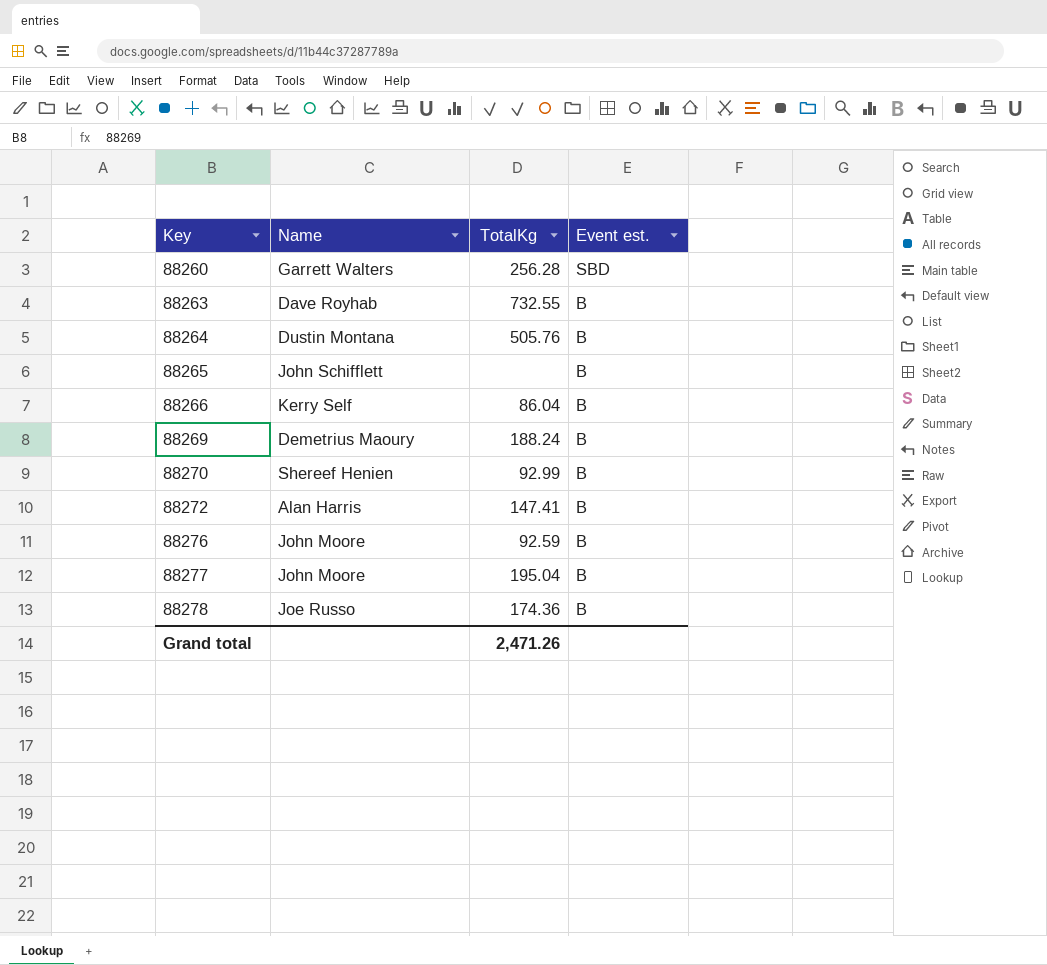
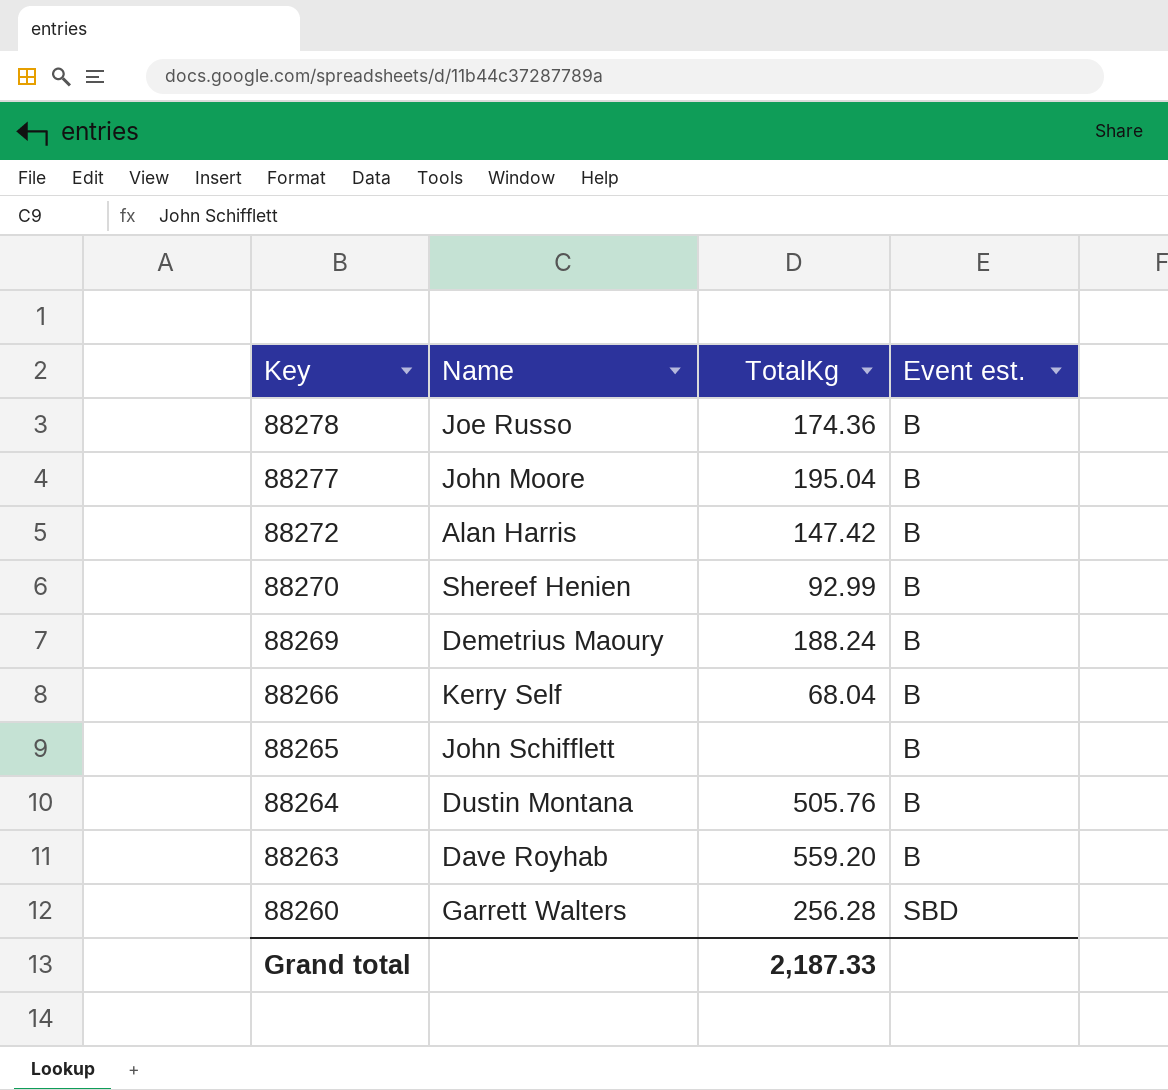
row order: Key ascending -> Key descending
row 88276: John Moore | 92.59 | B -> none
88272 | TotalKg: 147.41 -> 147.42
88266 | TotalKg: 86.04 -> 68.04
88263 | TotalKg: 732.55 -> 559.20
Grand total | TotalKg: 2,471.26 -> 2,187.33

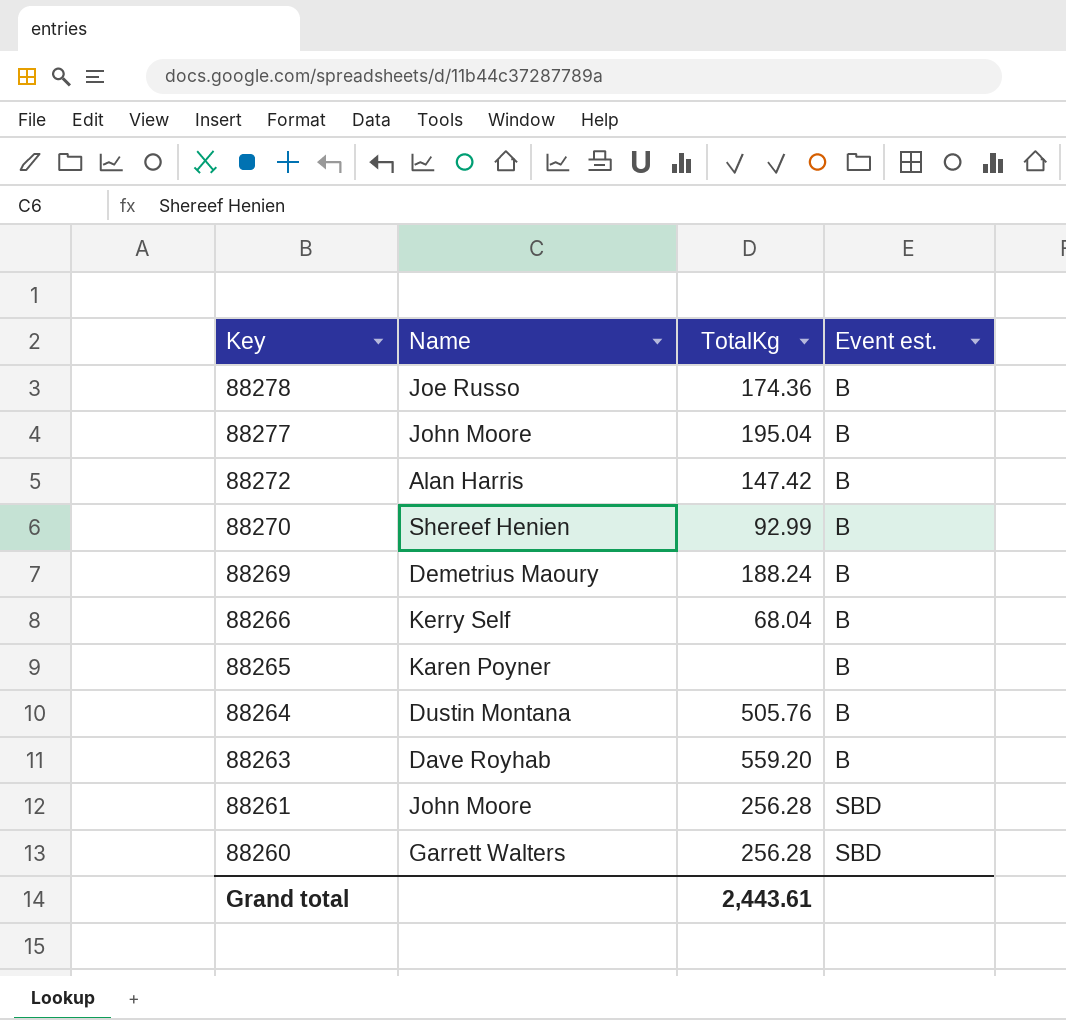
88265 | Name: John Schifflett -> Karen Poyner
row 88261: none -> John Moore | 256.28 | SBD
Grand total | TotalKg: 2,187.33 -> 2,443.61

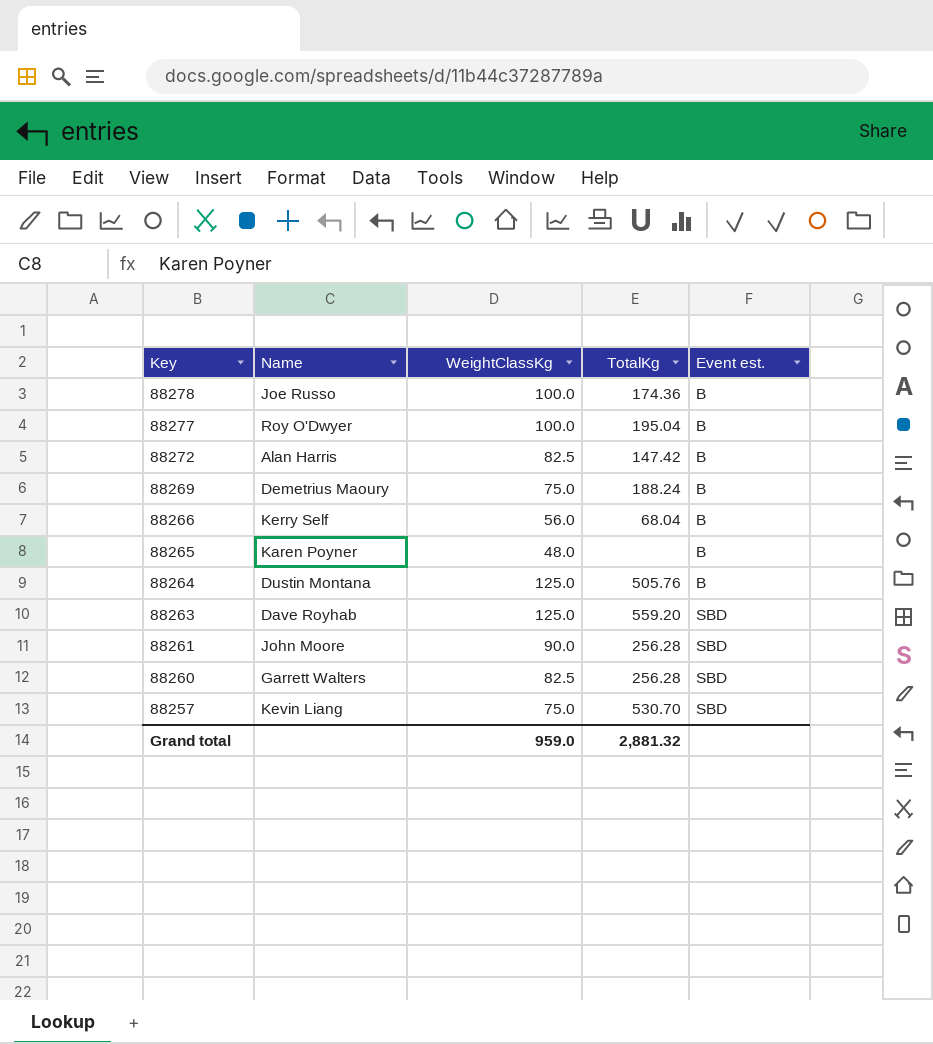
column WeightClassKg | position: none -> 3
row 88270: Shereef Henien | 92.99 | B -> none
88277 | Name: John Moore -> Roy O'Dwyer
88263 | Event est.: B -> SBD
row 88257: none -> Kevin Liang | 75.0 | 530.70 | SBD
Grand total | TotalKg: 2,443.61 -> 2,881.32

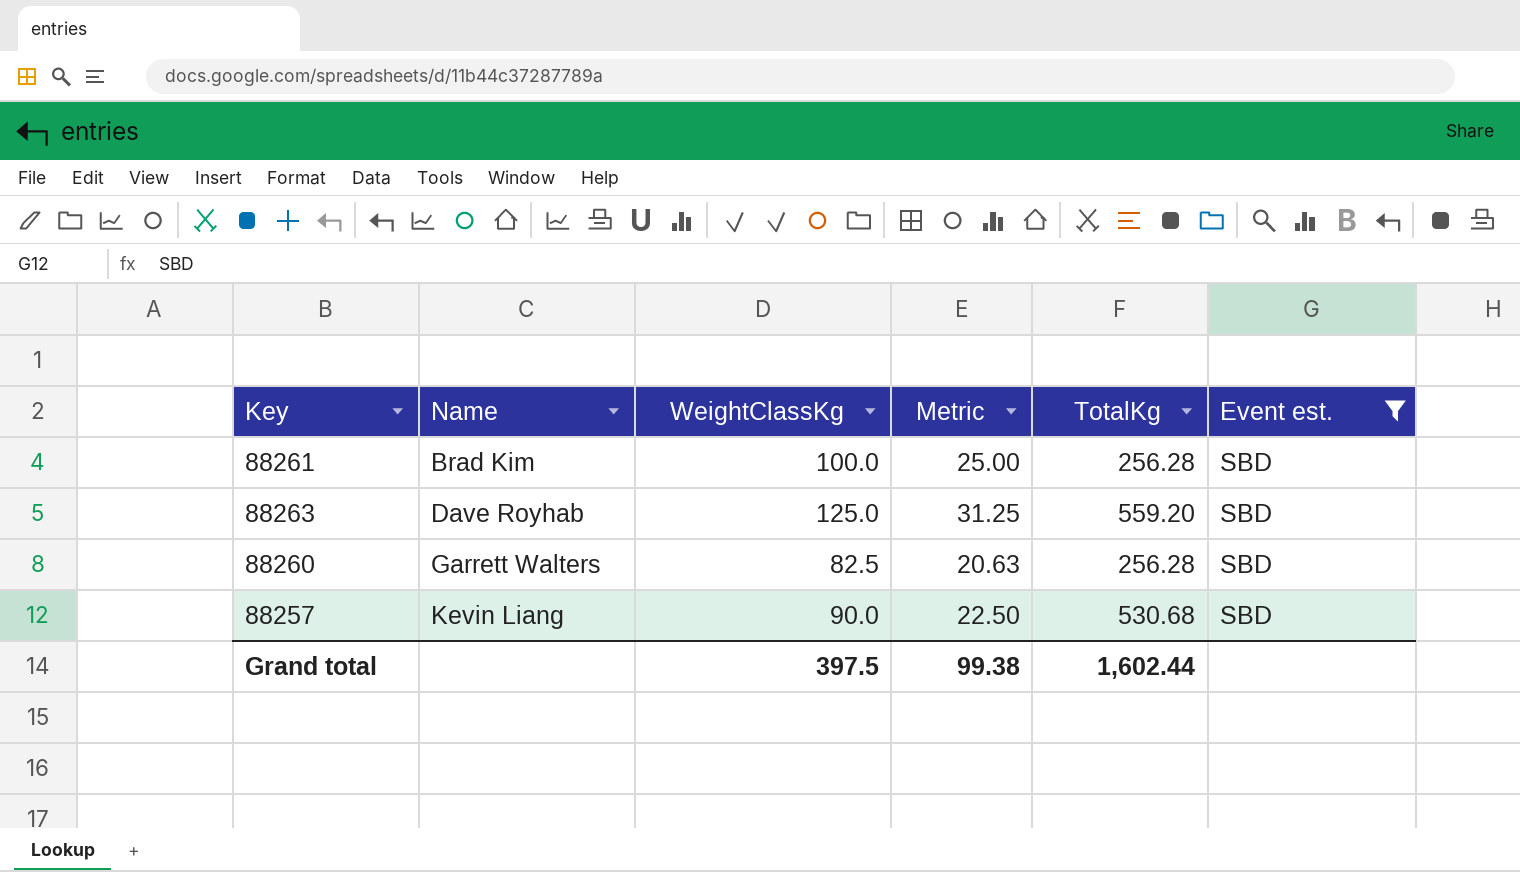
filter: none -> Event est. = SBD
row order: Key descending -> Name ascending
column Metric | formula: none -> [WeightClassKg] * 0.25
88261 | Name: John Moore -> Brad Kim
88261 | WeightClassKg: 90.0 -> 100.0
88257 | WeightClassKg: 75.0 -> 90.0
88257 | TotalKg: 530.70 -> 530.68
Grand total | WeightClassKg: 959.0 -> 397.5
Grand total | TotalKg: 2,881.32 -> 1,602.44

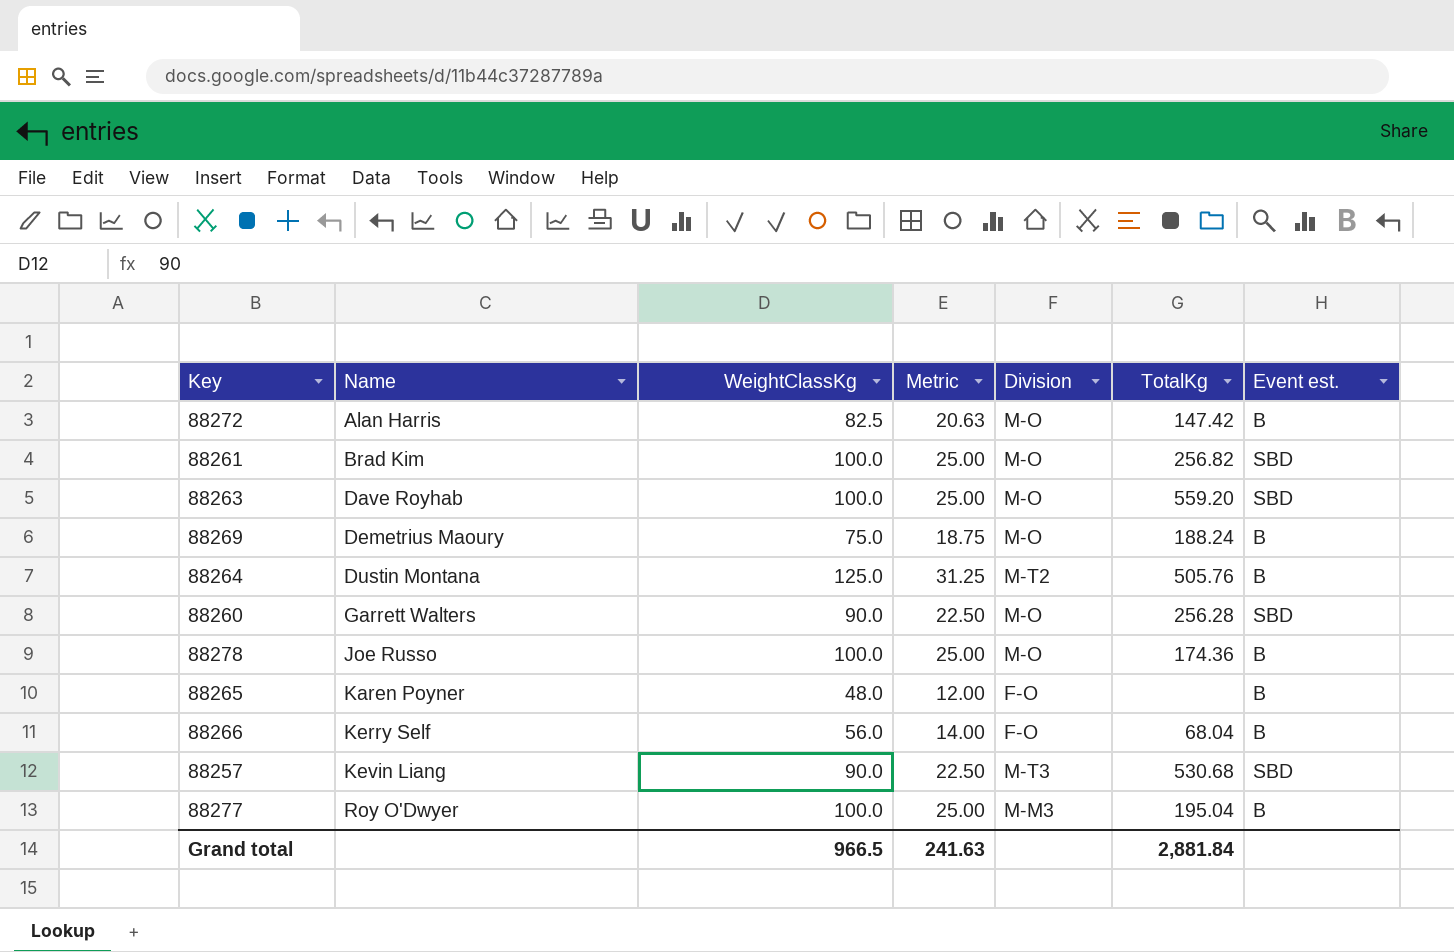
filter: Event est. = SBD -> none
column Division | position: none -> 5
88261 | TotalKg: 256.28 -> 256.82
88263 | WeightClassKg: 125.0 -> 100.0
88263 | Metric: 31.25 -> 25.00
88260 | WeightClassKg: 82.5 -> 90.0
88260 | Metric: 20.63 -> 22.50
Grand total | WeightClassKg: 397.5 -> 966.5
Grand total | Metric: 99.38 -> 241.63
Grand total | TotalKg: 1,602.44 -> 2,881.84

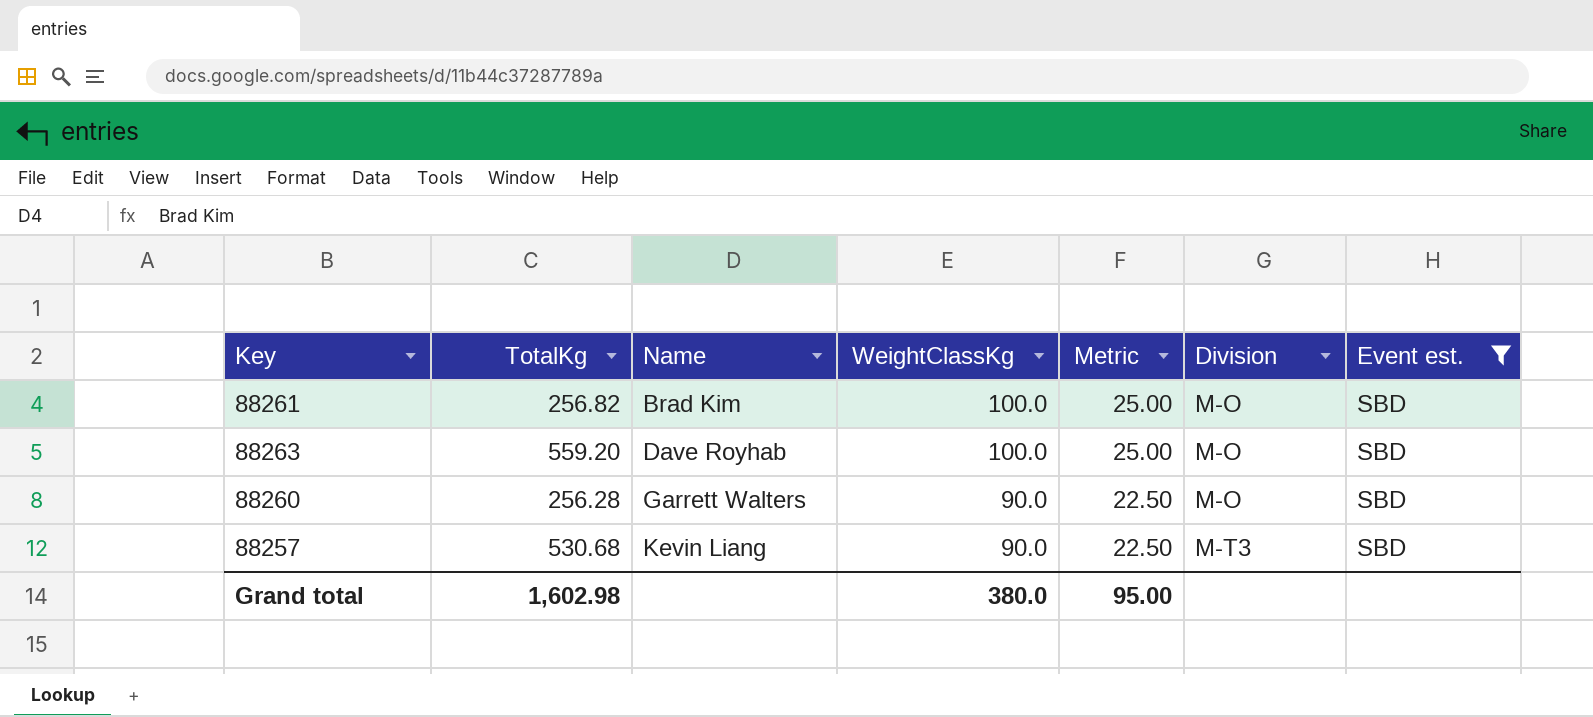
filter: none -> Event est. = SBD
column TotalKg | position: 6 -> 2
Grand total | TotalKg: 2,881.84 -> 1,602.98
Grand total | WeightClassKg: 966.5 -> 380.0
Grand total | Metric: 241.63 -> 95.00

